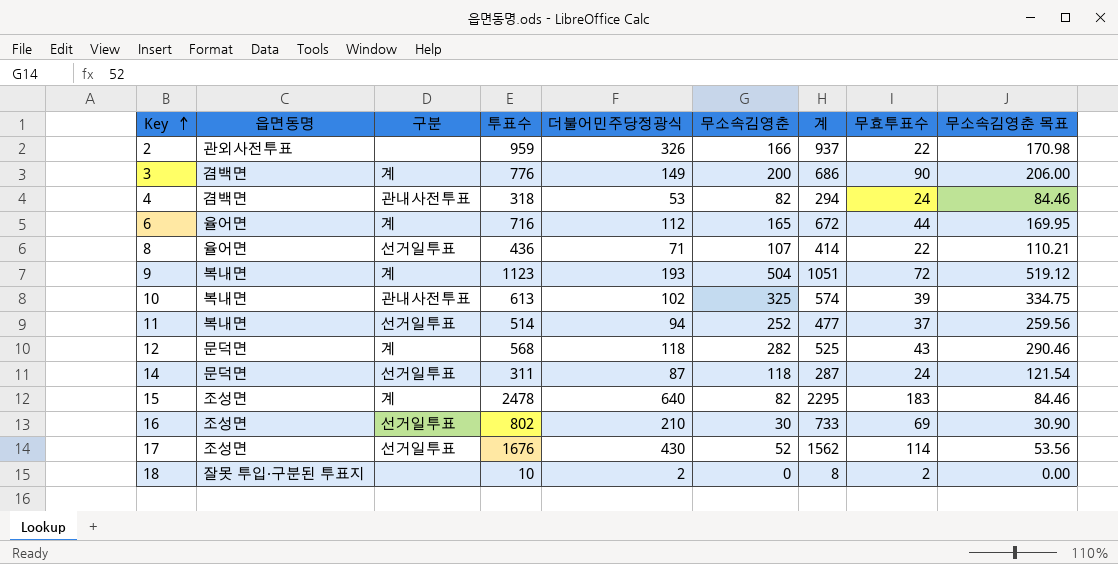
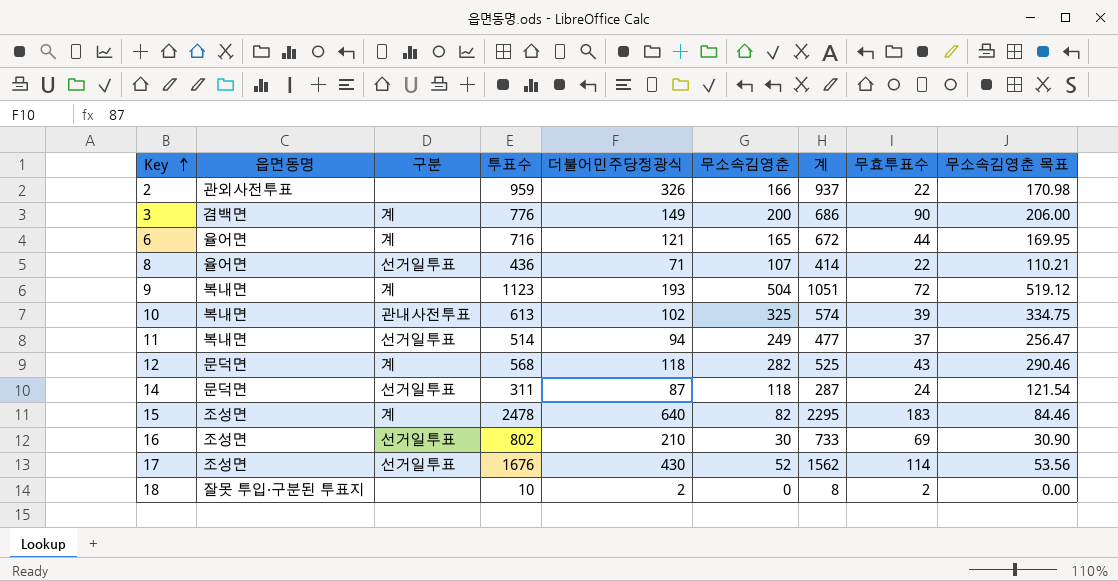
row 4: 겸백면 | 관내사전투표 | 318 | 53 | 82 | 294 | 24 | 84.46 -> none
6 | 더불어민주당정광식: 112 -> 121
11 | 무소속김영춘: 252 -> 249
11 | 무소속김영춘 목표: 259.56 -> 256.47

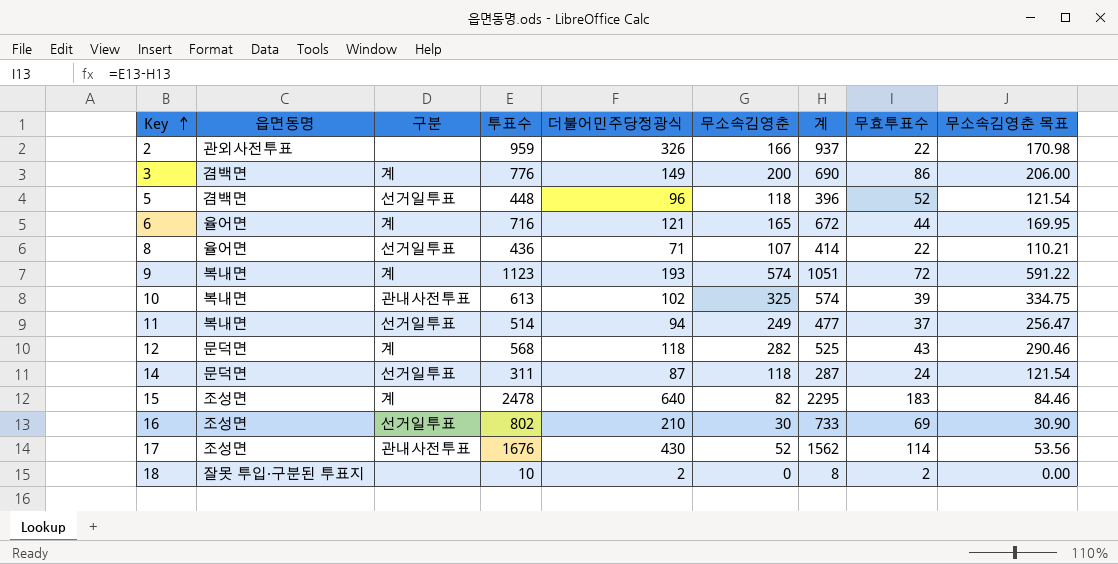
3 | 계: 686 -> 690
3 | 무효투표수: 90 -> 86
row 5: none -> 겸백면 | 선거일투표 | 448 | 96 | 118 | 396 | 52 | 121.54
9 | 무소속김영춘: 504 -> 574
9 | 무소속김영춘 목표: 519.12 -> 591.22
17 | 구분: 선거일투표 -> 관내사전투표

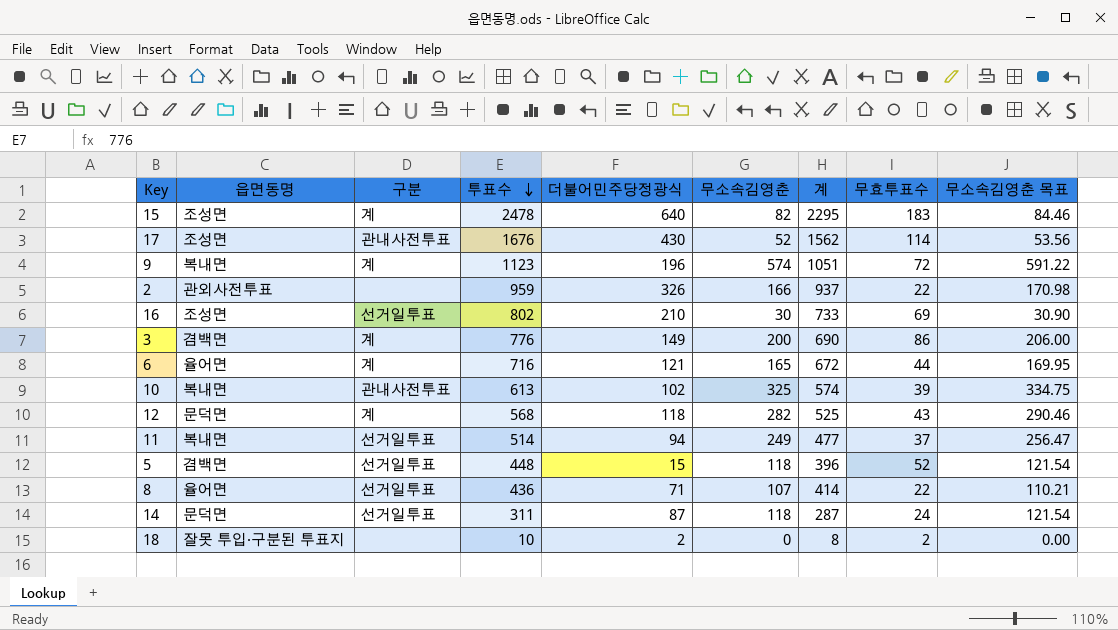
row order: Key ascending -> 투표수 descending
9 | 더불어민주당정광식: 193 -> 196
5 | 더불어민주당정광식: 96 -> 15

